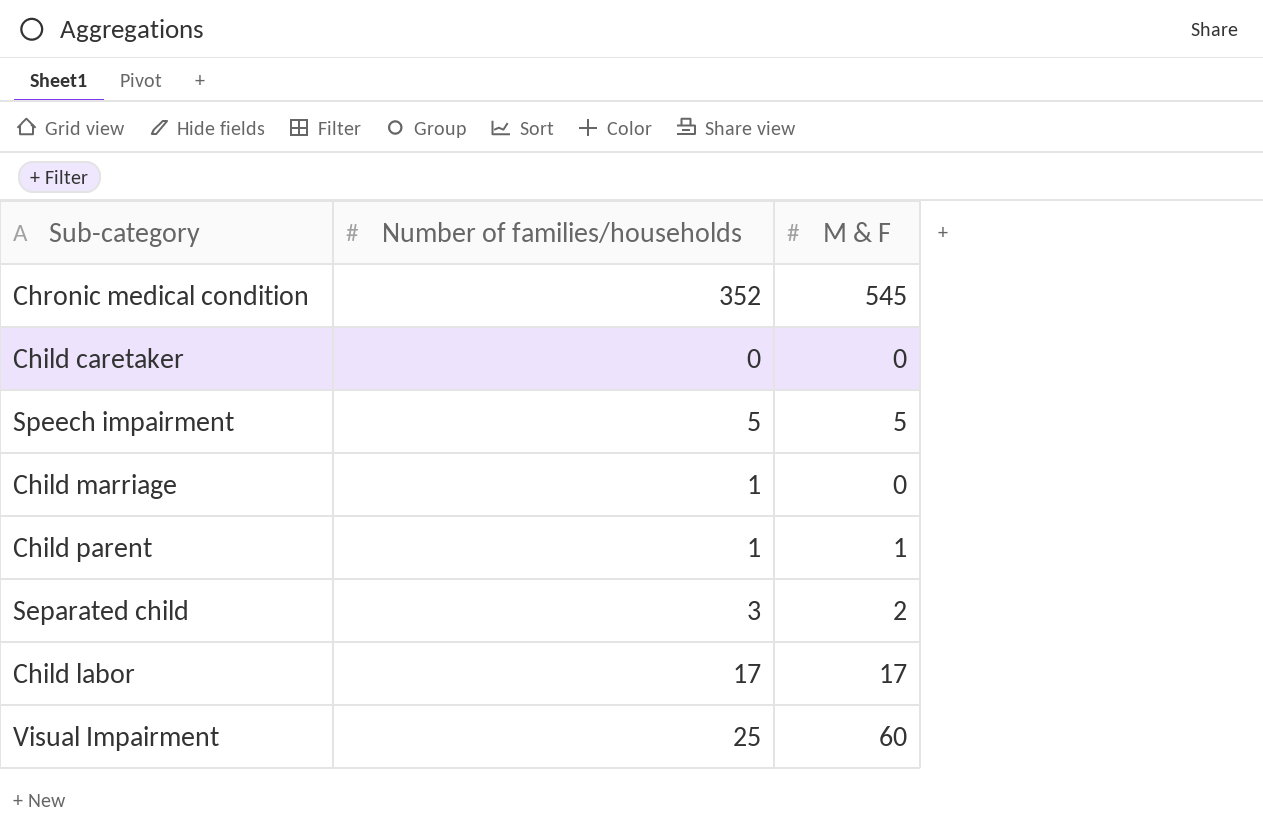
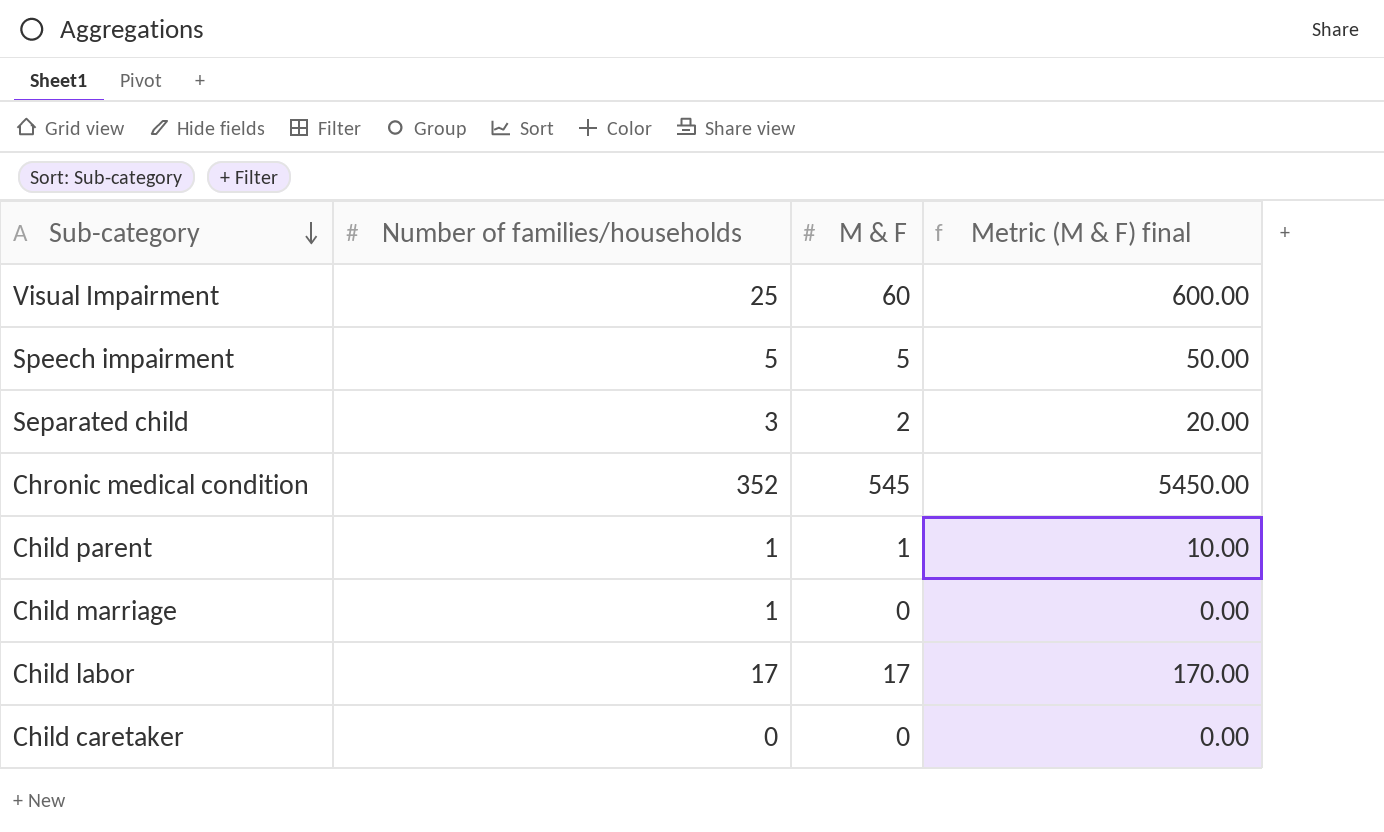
row order: none -> Sub-category descending
column Metric (M & F) final | formula: none -> [M & F] * 10

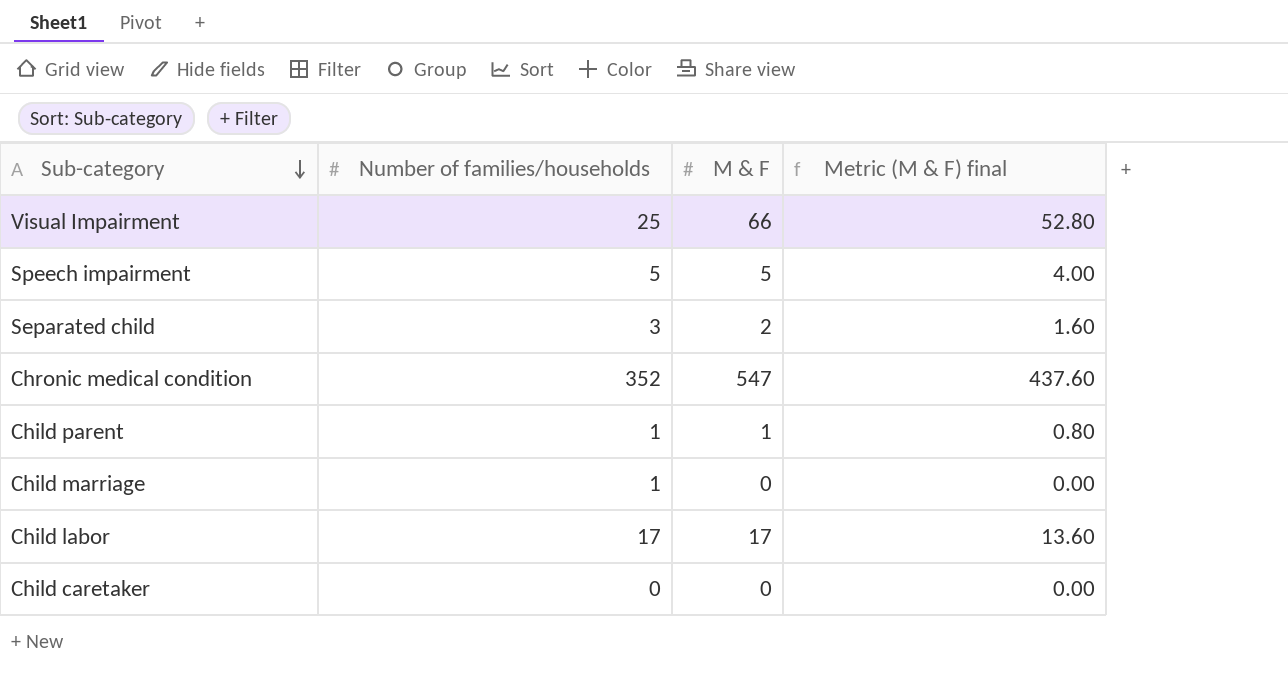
column Metric (M & F) final | formula: [M & F] * 10 -> [M & F] * 0.8
Visual Impairment | M & F: 60 -> 66
Chronic medical condition | M & F: 545 -> 547

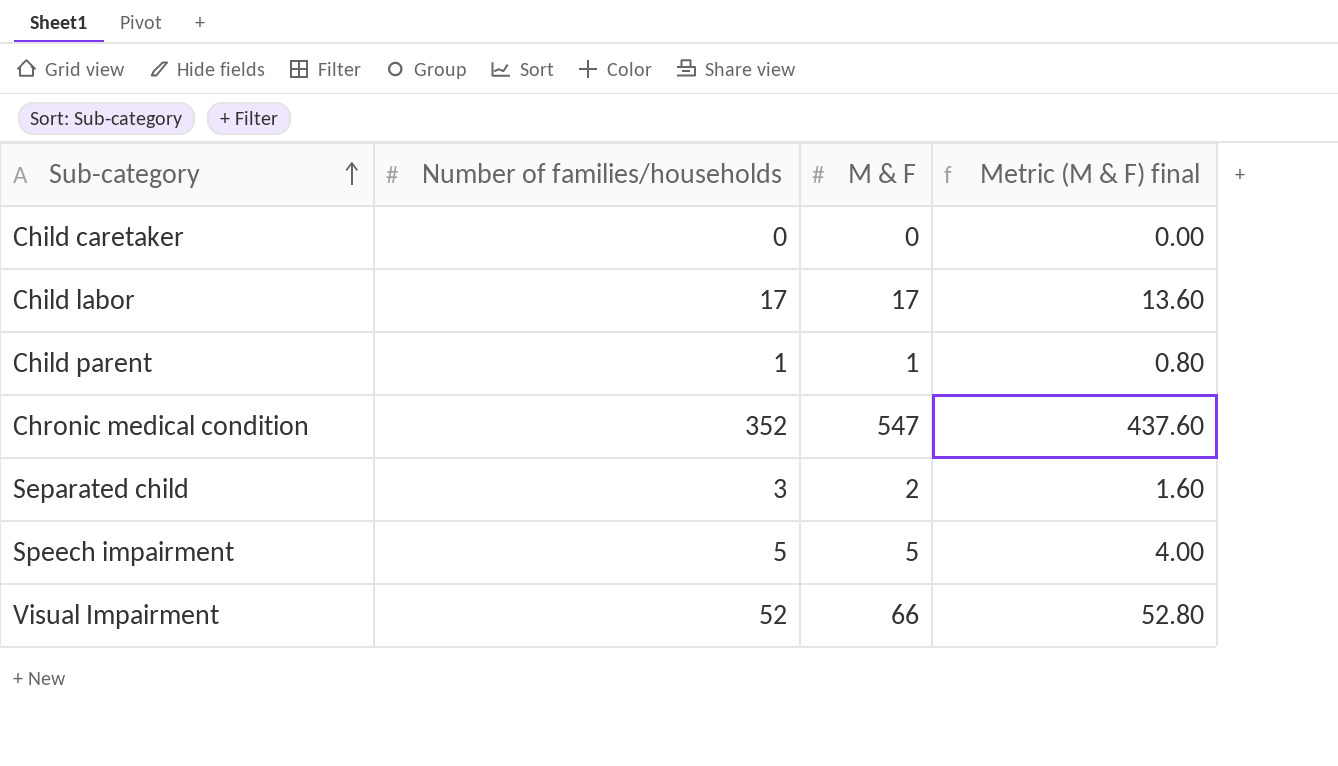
row order: Sub-category descending -> Sub-category ascending
row Child marriage: 1 | 0 | 0.00 -> none
Visual Impairment | Number of families/households: 25 -> 52

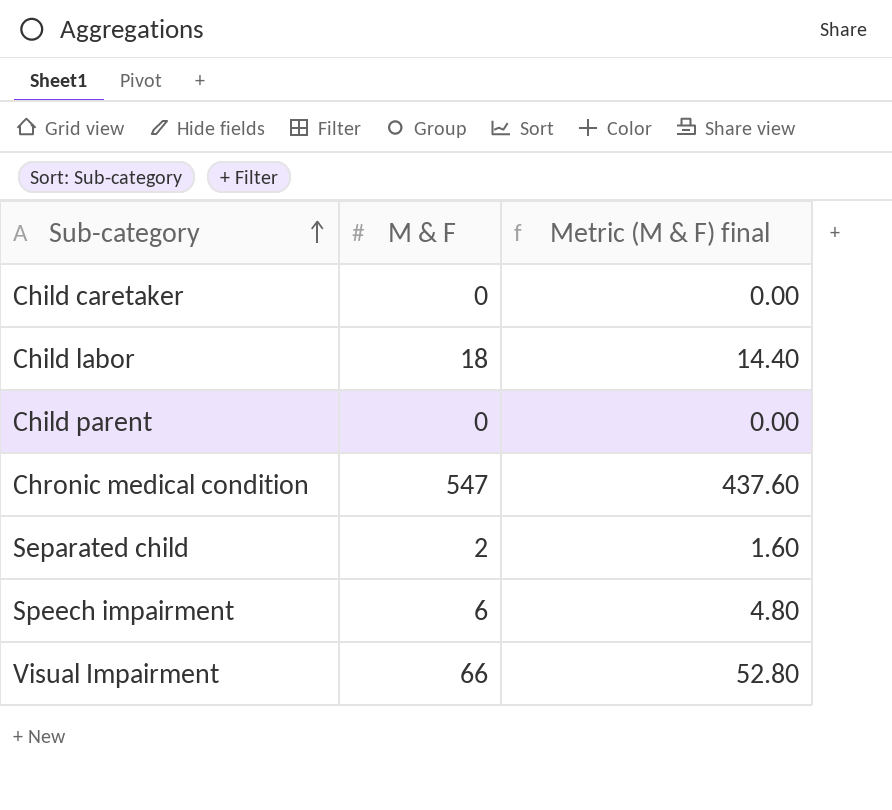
column Number of families/households | position: 2 -> none
Child labor | M & F: 17 -> 18
Child labor | Metric (M & F) final: 13.60 -> 14.40
Child parent | M & F: 1 -> 0
Child parent | Metric (M & F) final: 0.80 -> 0.00
Speech impairment | M & F: 5 -> 6
Speech impairment | Metric (M & F) final: 4.00 -> 4.80

